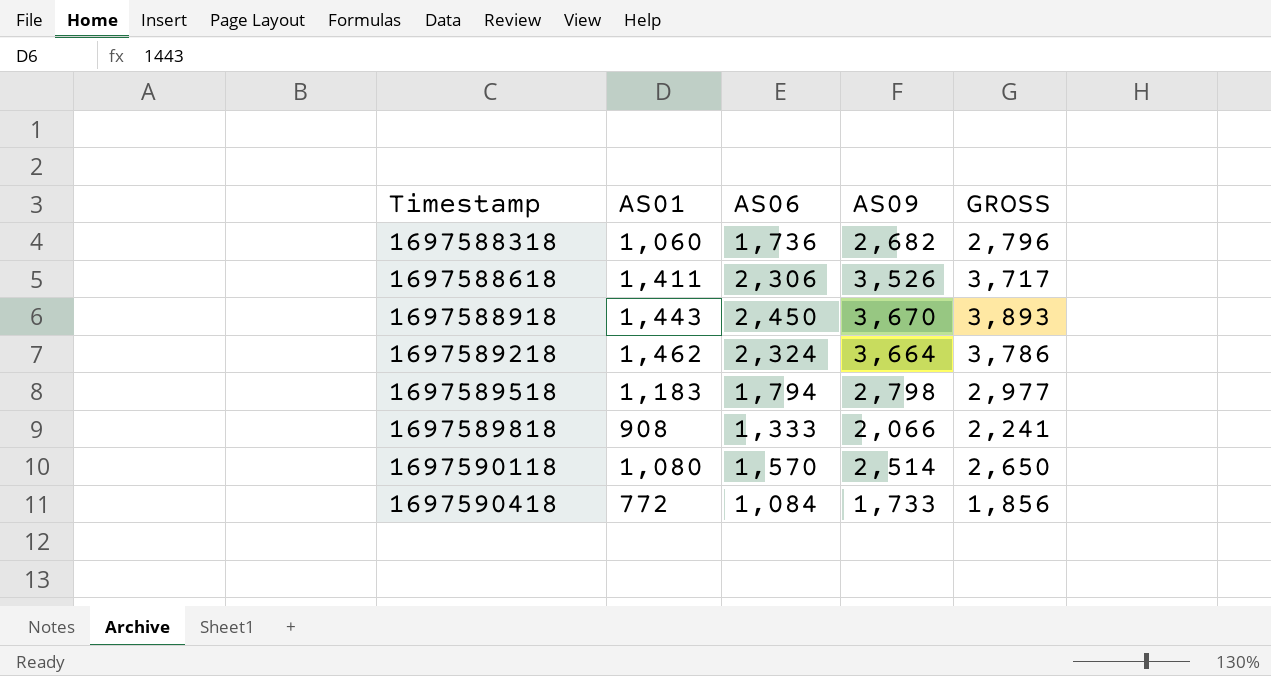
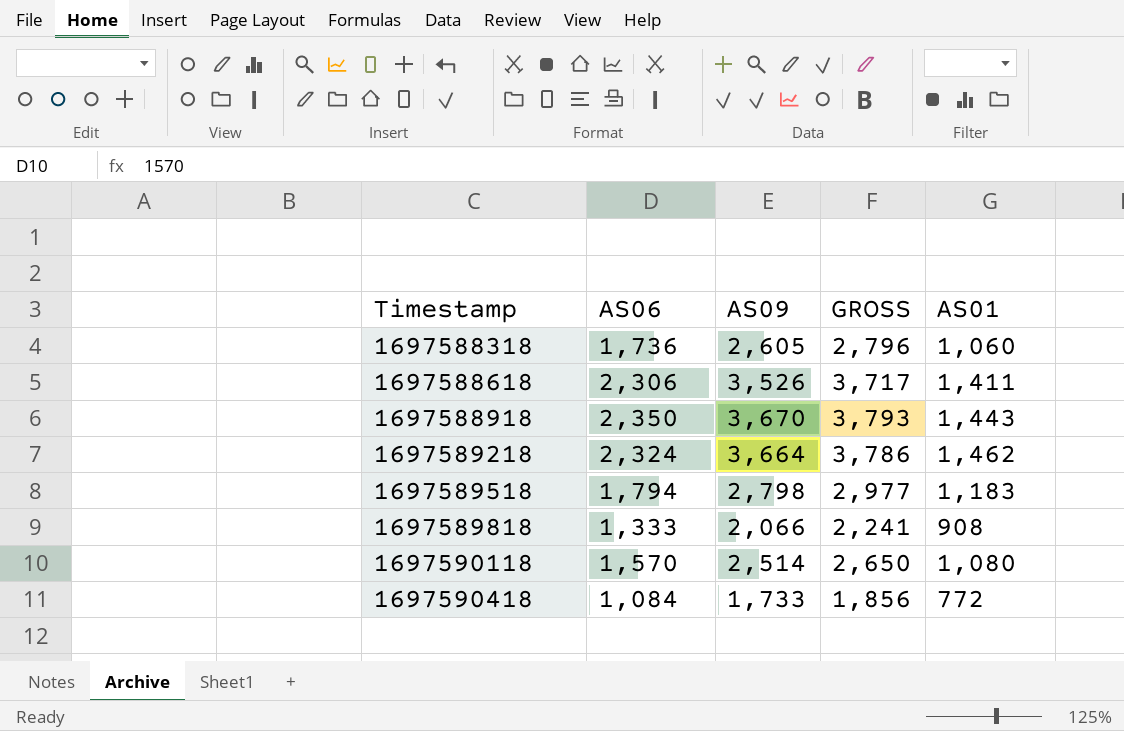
column AS01 | position: 2 -> 5
1697588318 | AS09: 2,682 -> 2,605
1697588918 | AS06: 2,450 -> 2,350
1697588918 | GROSS: 3,893 -> 3,793

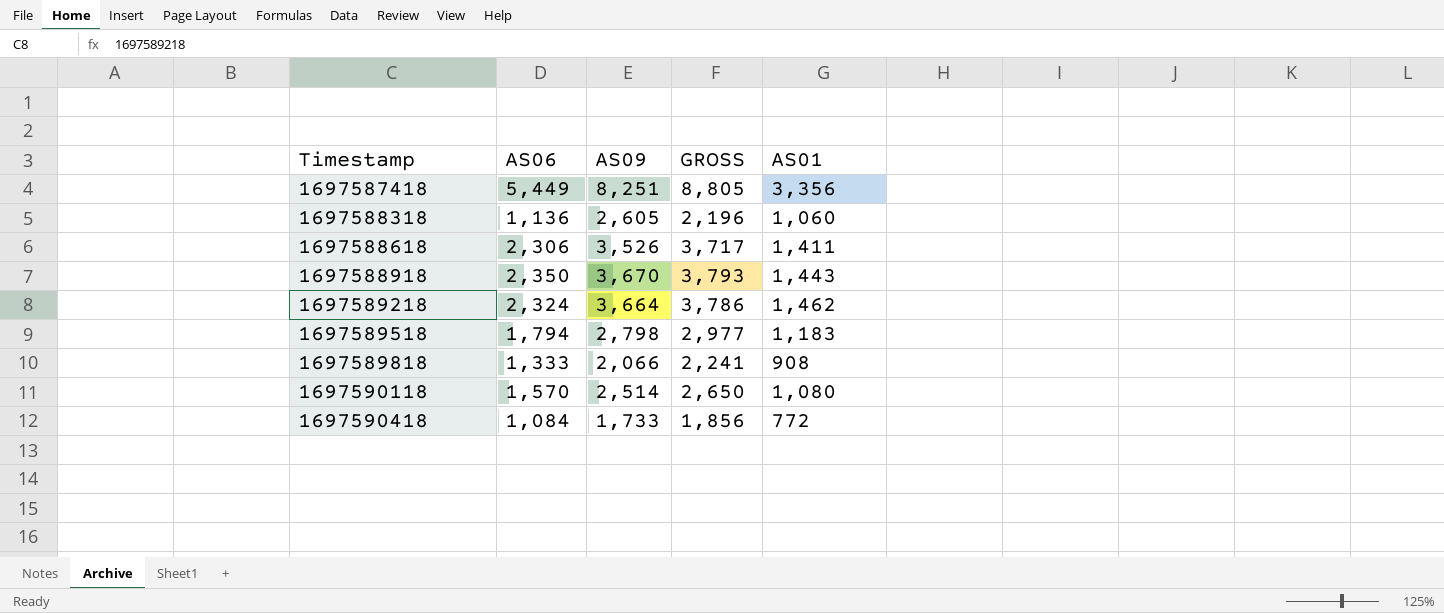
row 1697587418: none -> 5,449 | 8,251 | 8,805 | 3,356
1697588318 | AS06: 1,736 -> 1,136
1697588318 | GROSS: 2,796 -> 2,196

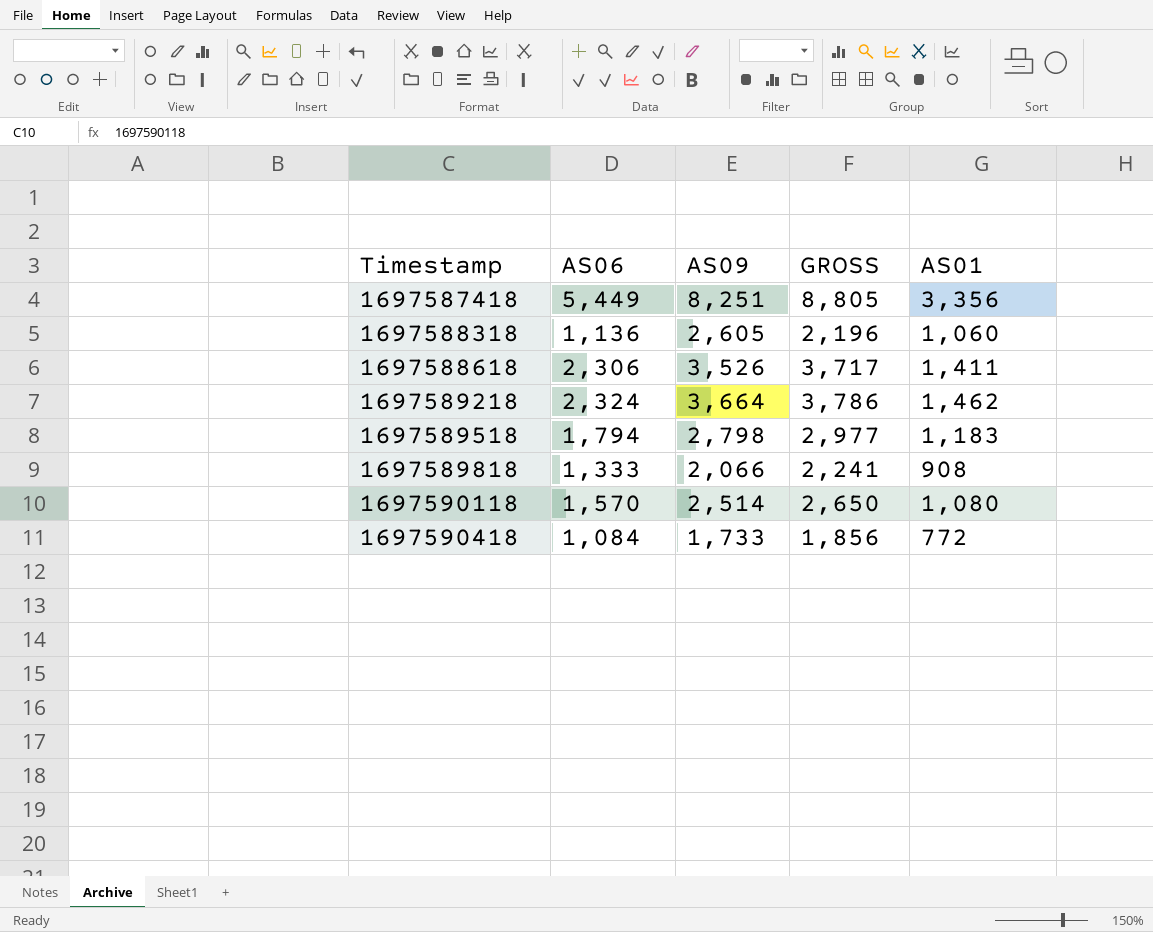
row 1697588918: 2,350 | 3,670 | 3,793 | 1,443 -> none

